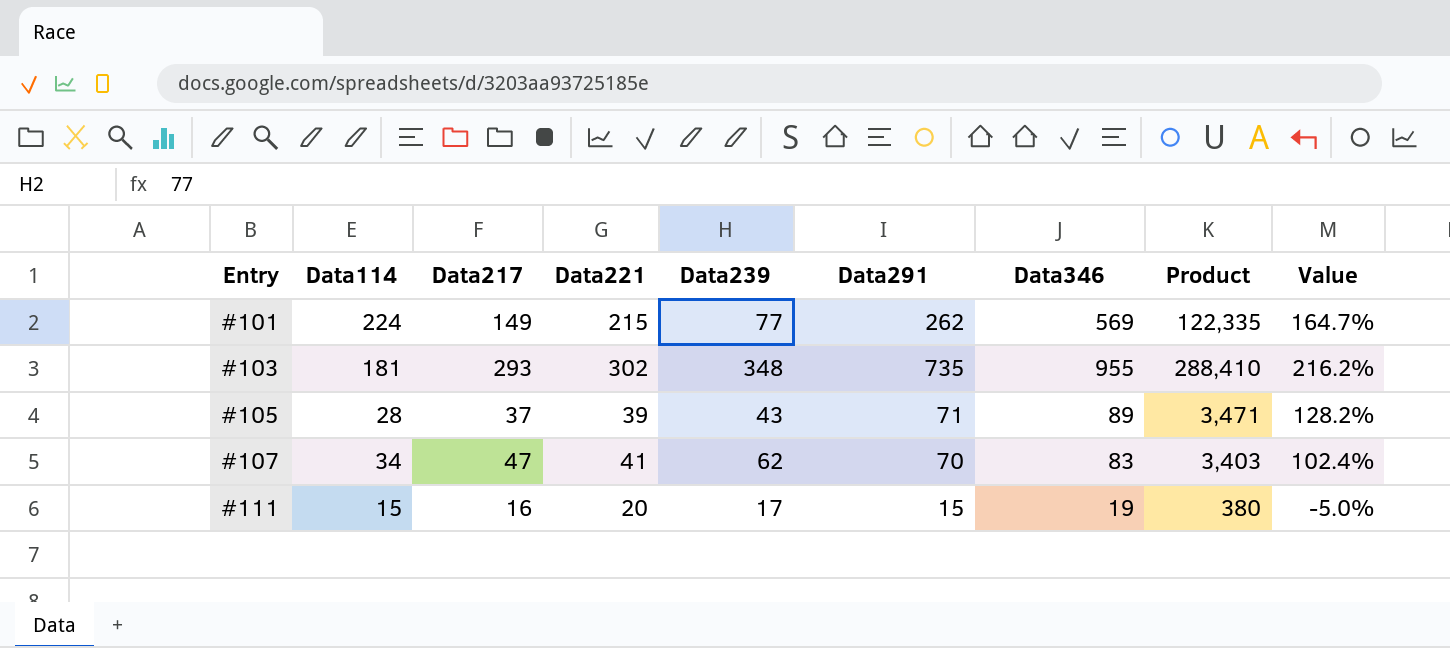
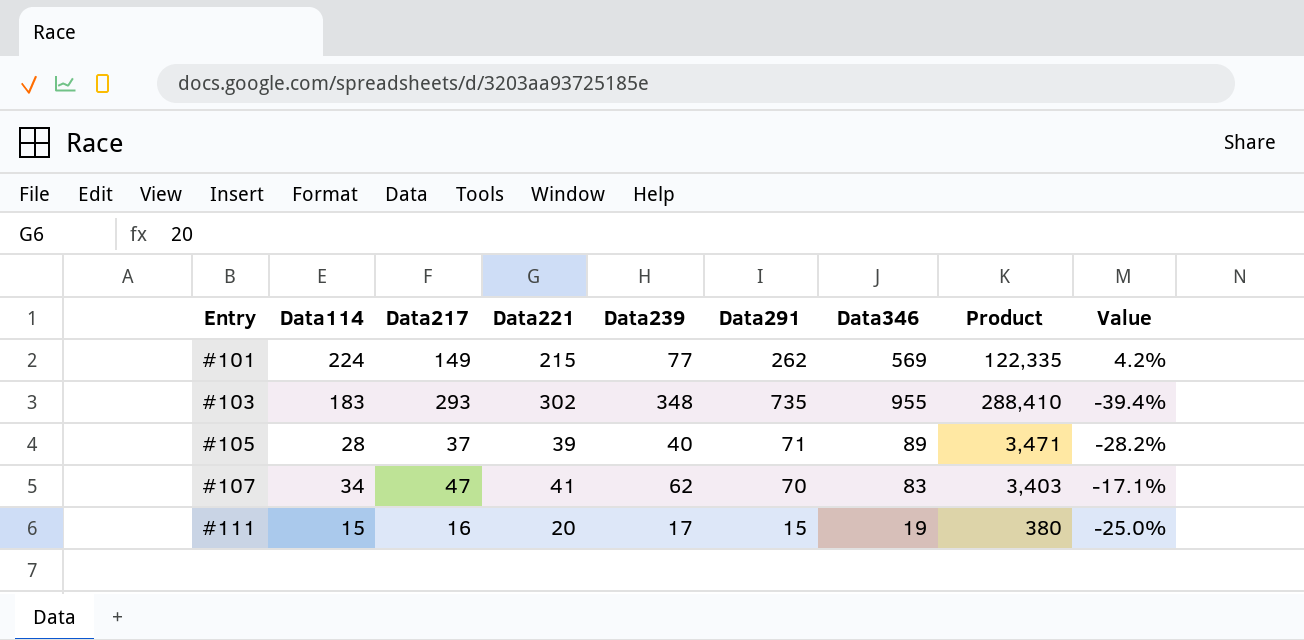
column Value | formula: ([Data346] - [Data221]) / [Data221] -> ([Data114] - [Data221]) / [Data221]
#103 | Data114: 181 -> 183
#105 | Data239: 43 -> 40

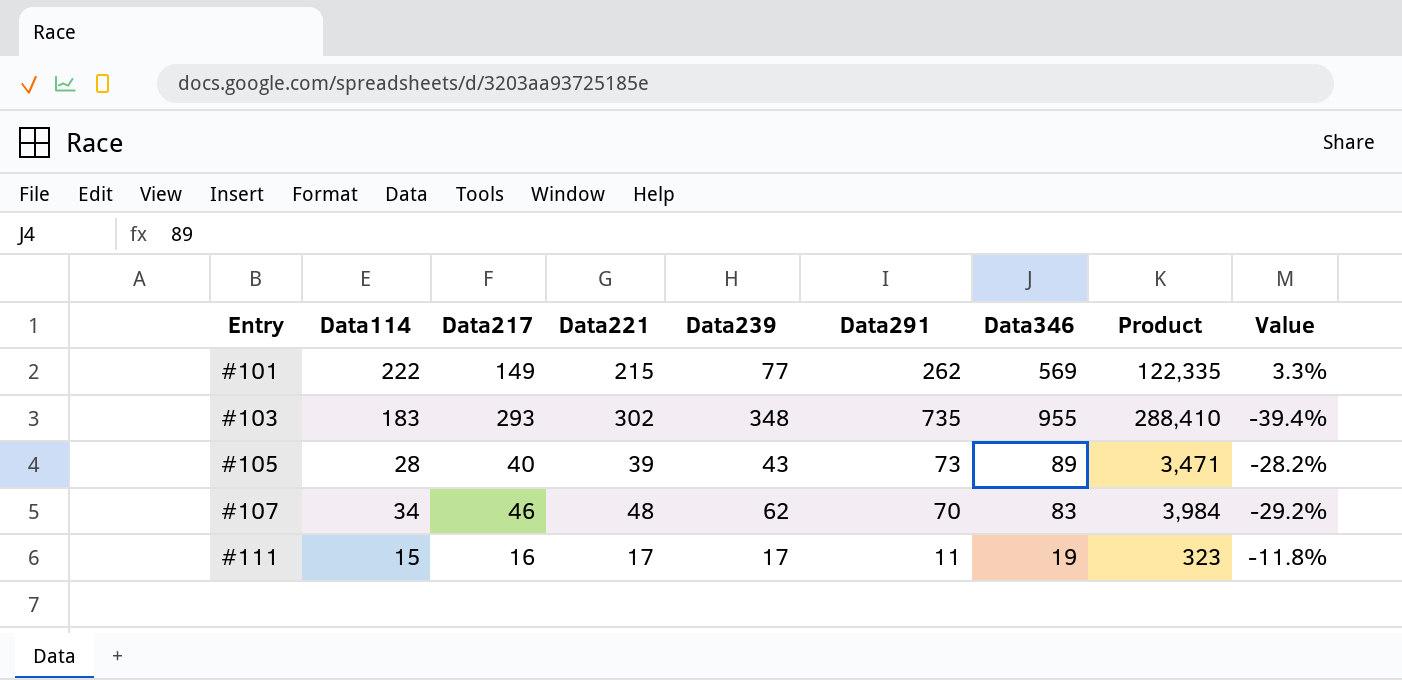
#101 | Data114: 224 -> 222
#101 | Value: 4.2% -> 3.3%
#105 | Data217: 37 -> 40
#105 | Data239: 40 -> 43
#105 | Data291: 71 -> 73
#107 | Data217: 47 -> 46
#107 | Data221: 41 -> 48
#107 | Product: 3,403 -> 3,984
#107 | Value: -17.1% -> -29.2%
#111 | Data221: 20 -> 17
#111 | Data291: 15 -> 11
#111 | Product: 380 -> 323
#111 | Value: -25.0% -> -11.8%

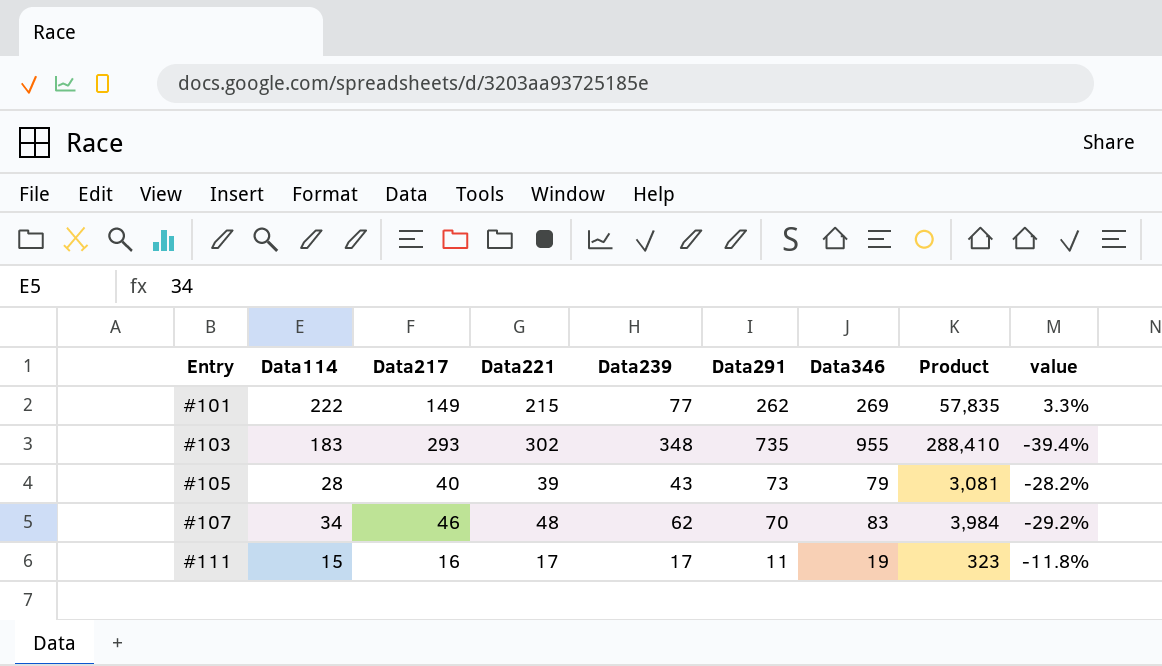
column name: Value -> value
#101 | Data346: 569 -> 269
#101 | Product: 122,335 -> 57,835
#105 | Data346: 89 -> 79
#105 | Product: 3,471 -> 3,081

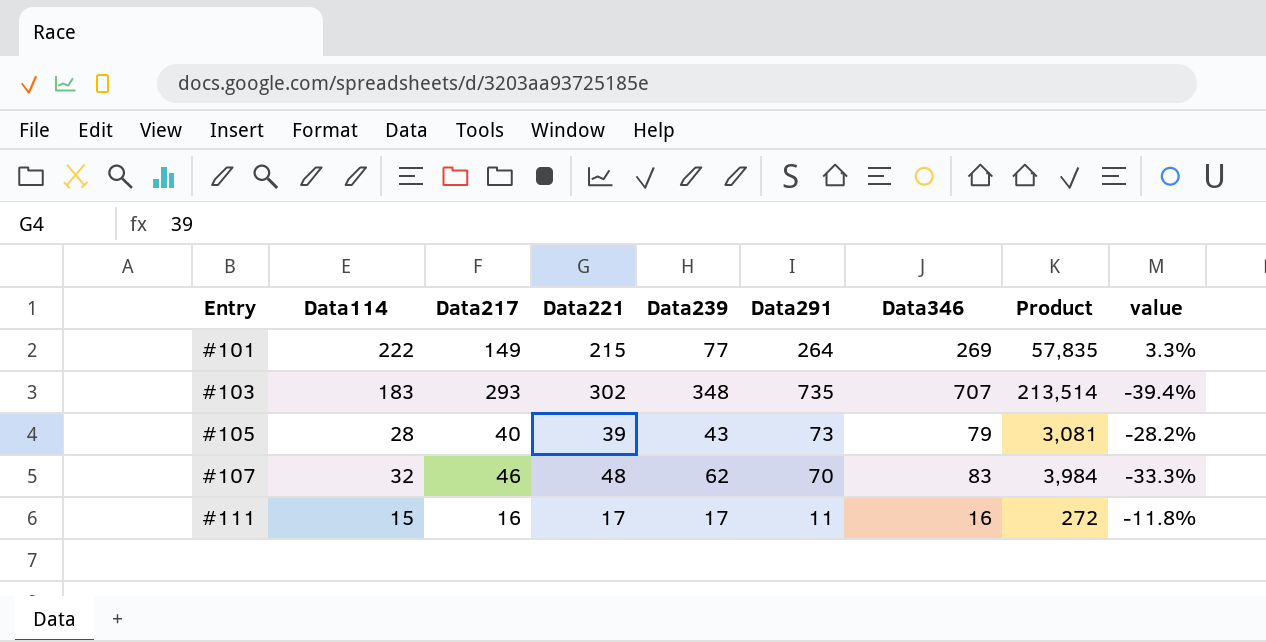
#101 | Data291: 262 -> 264
#103 | Data346: 955 -> 707
#103 | Product: 288,410 -> 213,514
#107 | Data114: 34 -> 32
#107 | value: -29.2% -> -33.3%
#111 | Data346: 19 -> 16
#111 | Product: 323 -> 272

